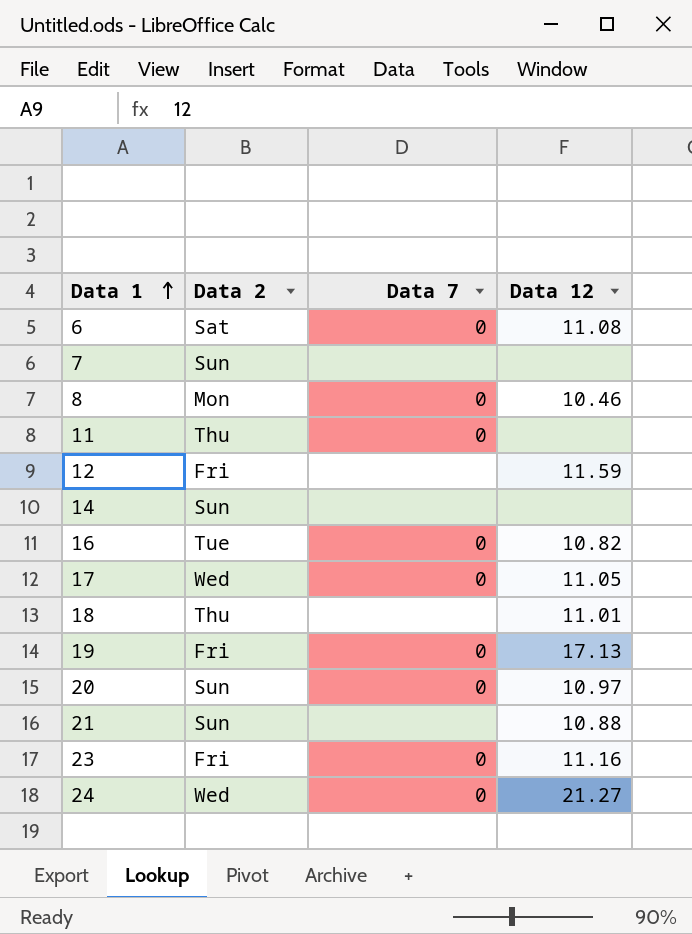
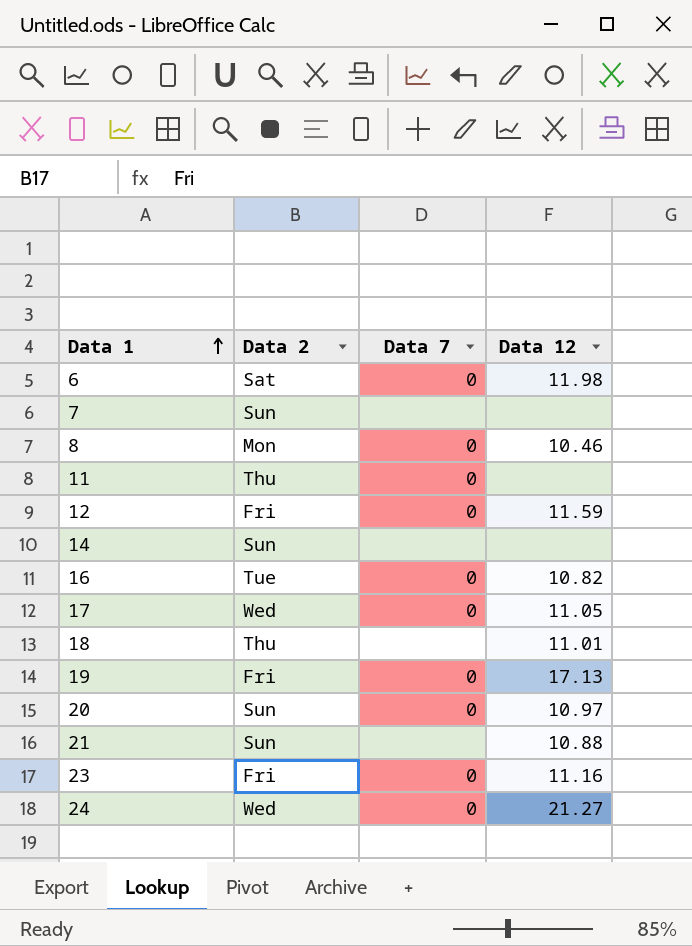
6 | Data 12: 11.08 -> 11.98
12 | Data 7: none -> 0

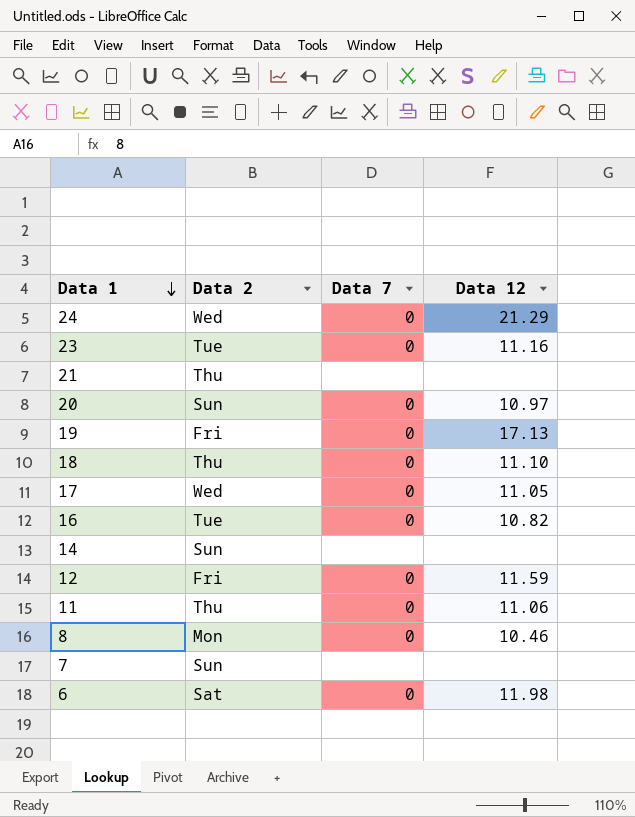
row order: Data 1 ascending -> Data 1 descending
24 | Data 12: 21.27 -> 21.29
23 | Data 2: Fri -> Tue
21 | Data 2: Sun -> Thu
21 | Data 12: 10.88 -> none
18 | Data 7: none -> 0
18 | Data 12: 11.01 -> 11.10
11 | Data 12: none -> 11.06

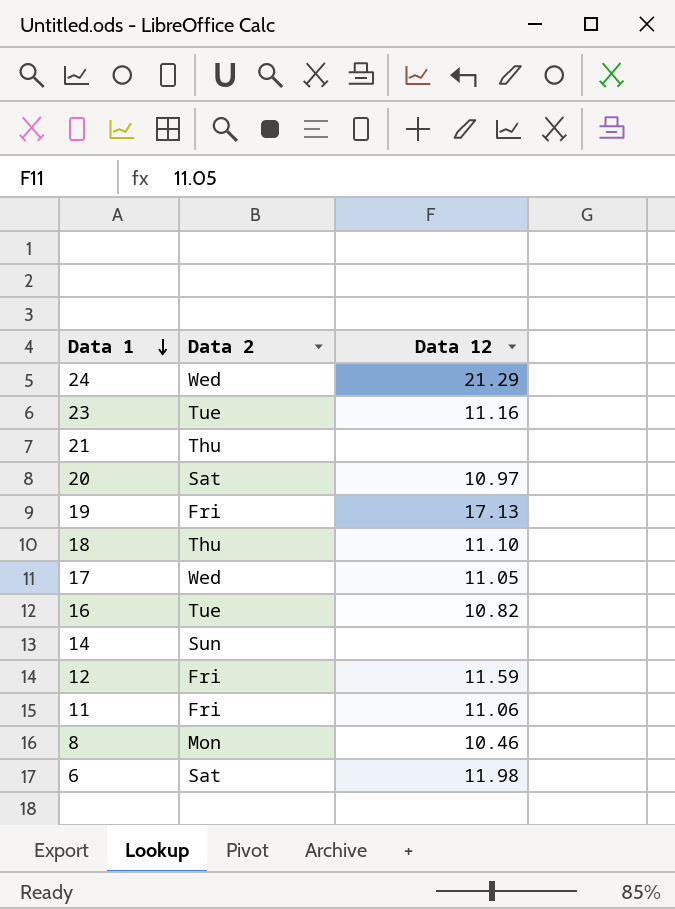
column Data 7 | position: 3 -> none
row 7: Sun | none | none -> none
20 | Data 2: Sun -> Sat
11 | Data 2: Thu -> Fri

